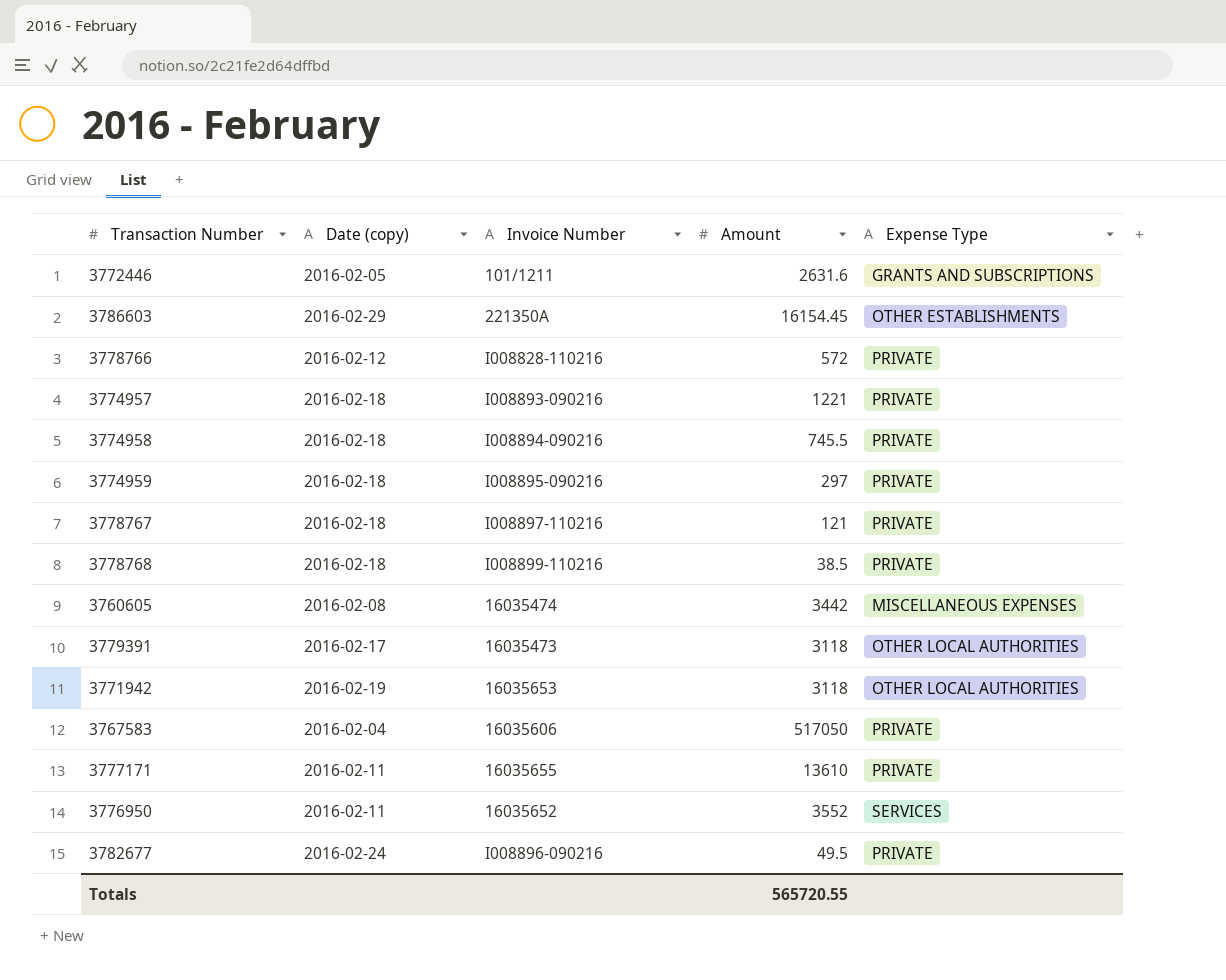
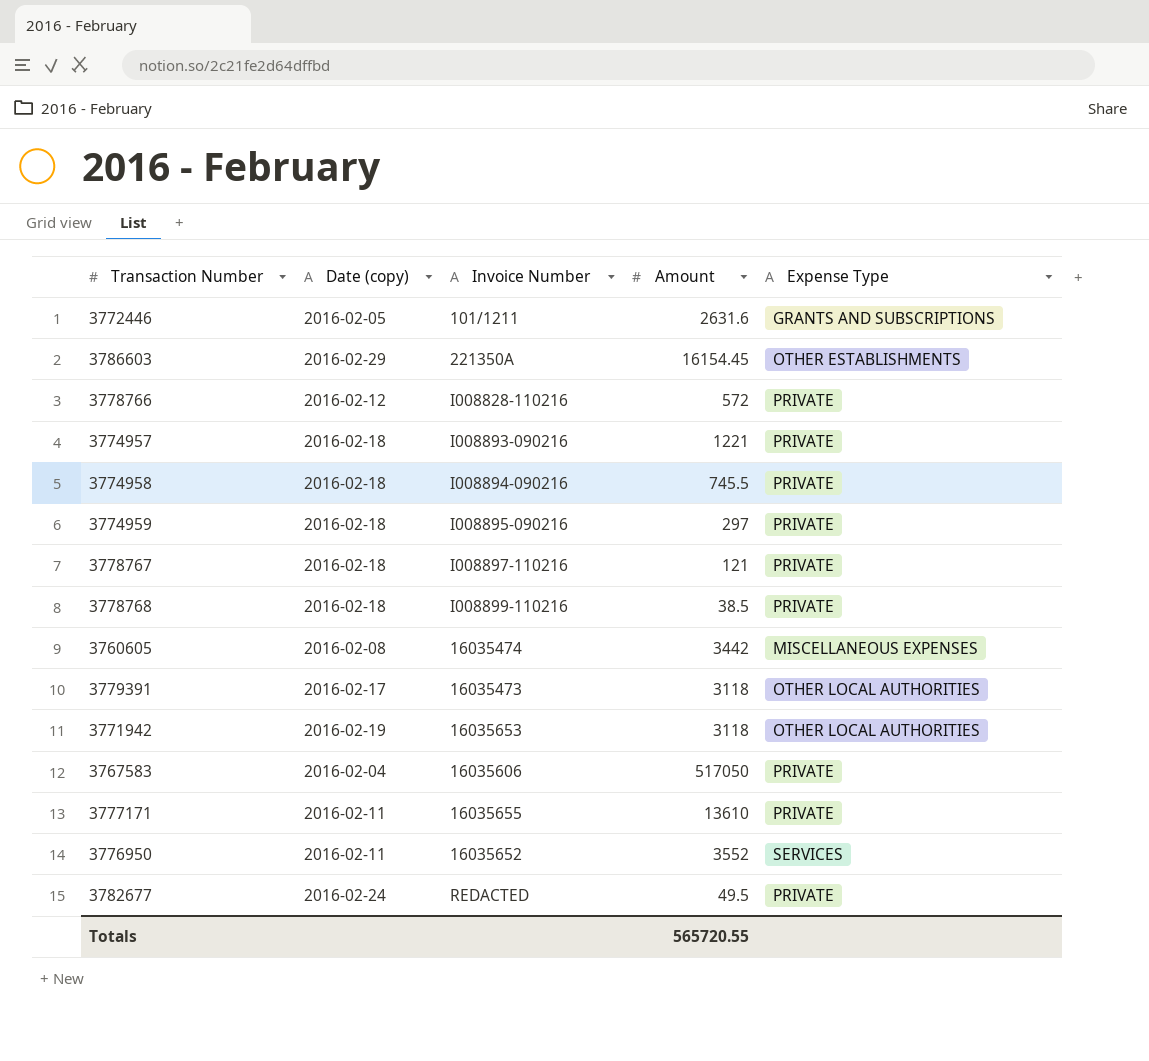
3782677 | Invoice Number: I008896-090216 -> REDACTED

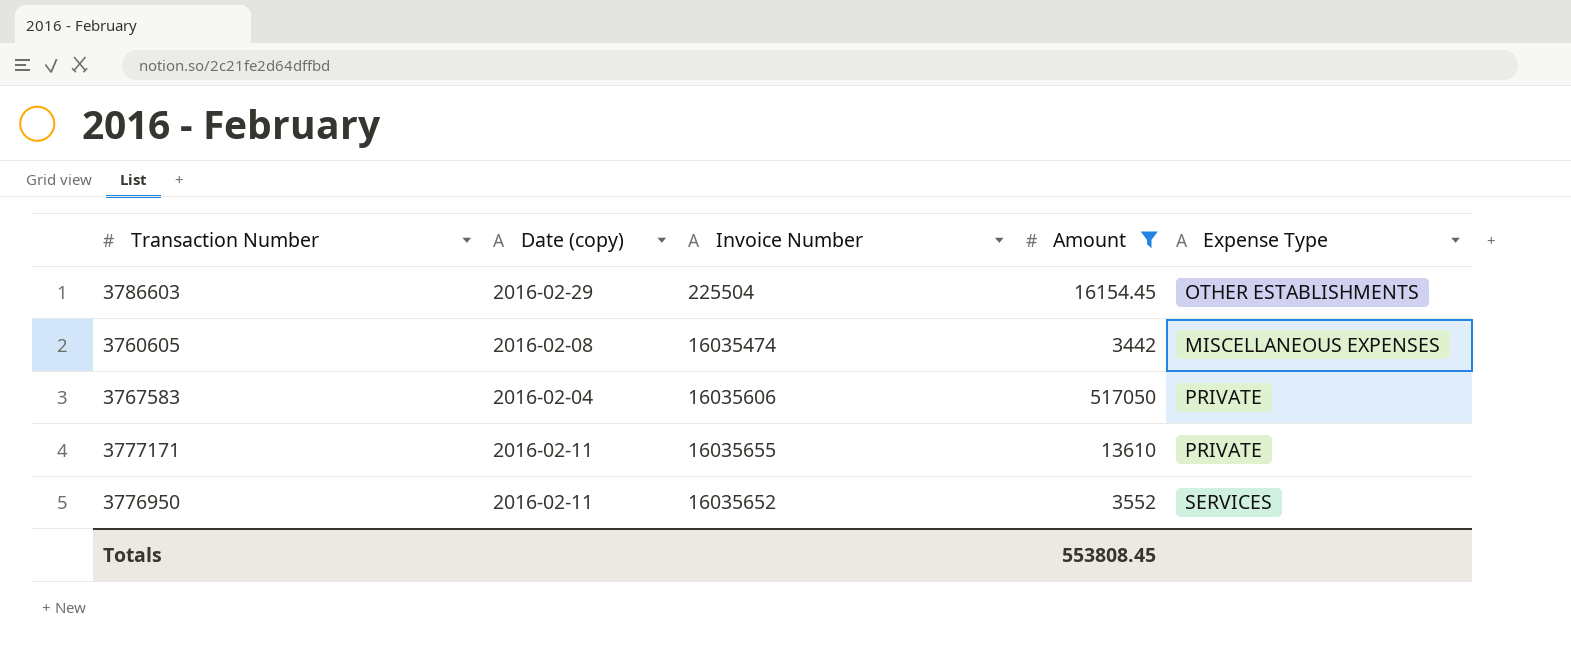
filter: none -> Amount >= 3442
3786603 | Invoice Number: 221350A -> 225504
Totals | Amount: 565720.55 -> 553808.45

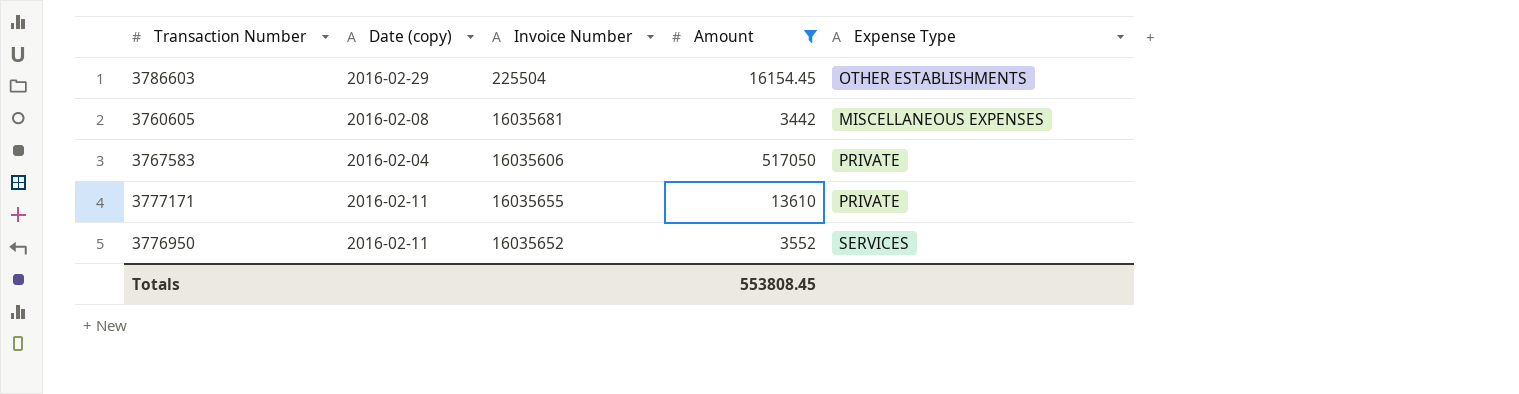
3760605 | Invoice Number: 16035474 -> 16035681

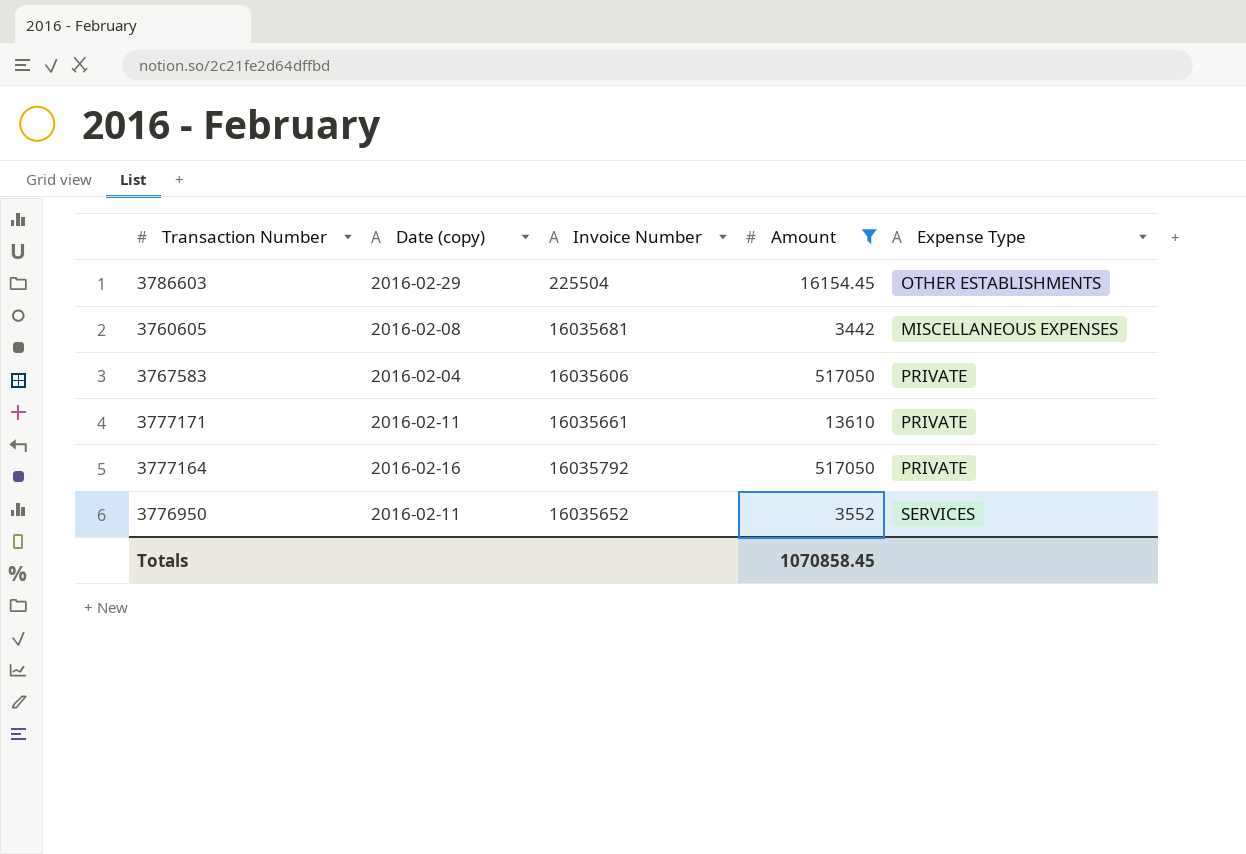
3777171 | Invoice Number: 16035655 -> 16035661
row 3777164: none -> 2016-02-16 | 16035792 | 517050 | PRIVATE
Totals | Amount: 553808.45 -> 1070858.45

